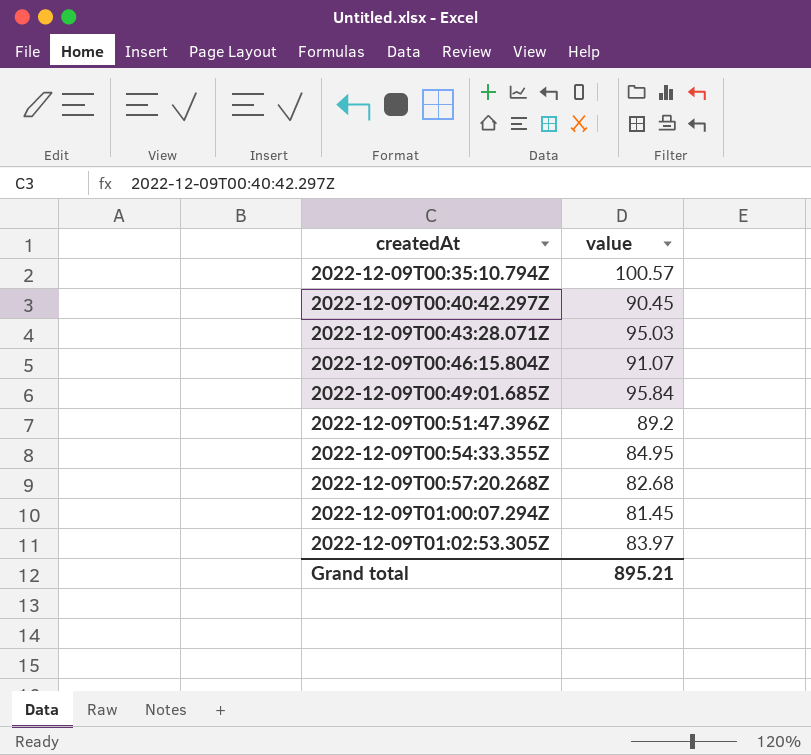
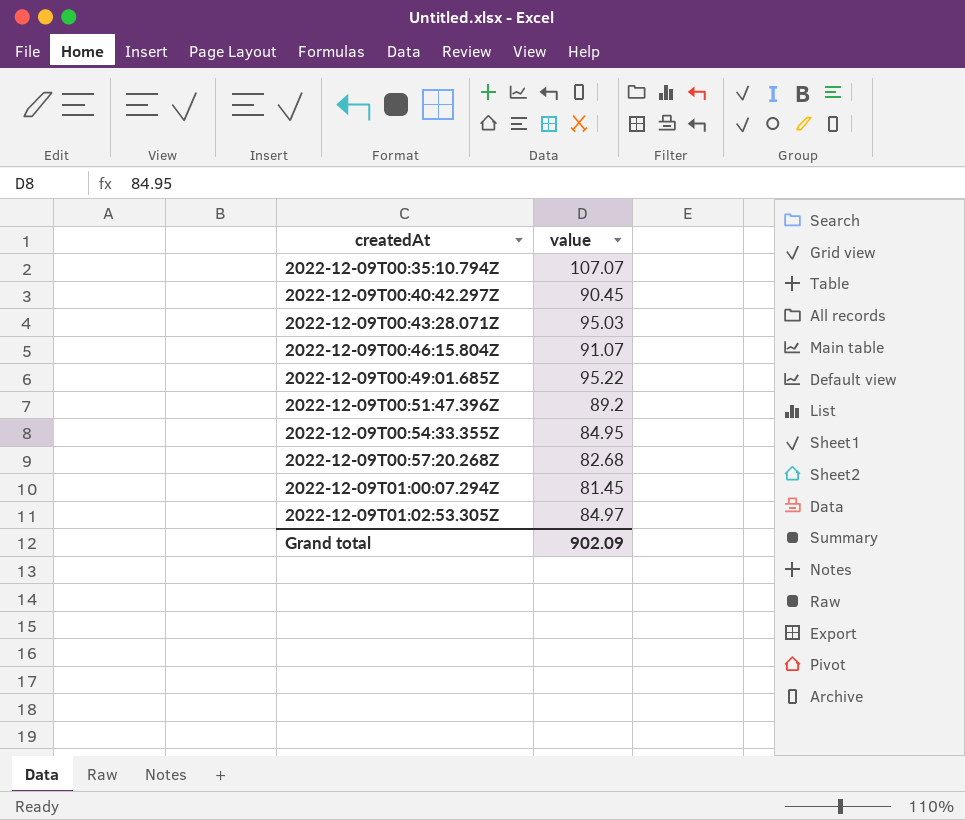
2022-12-09T00:35:10.794Z | value: 100.57 -> 107.07
2022-12-09T00:49:01.685Z | value: 95.84 -> 95.22
2022-12-09T01:02:53.305Z | value: 83.97 -> 84.97
Grand total | value: 895.21 -> 902.09

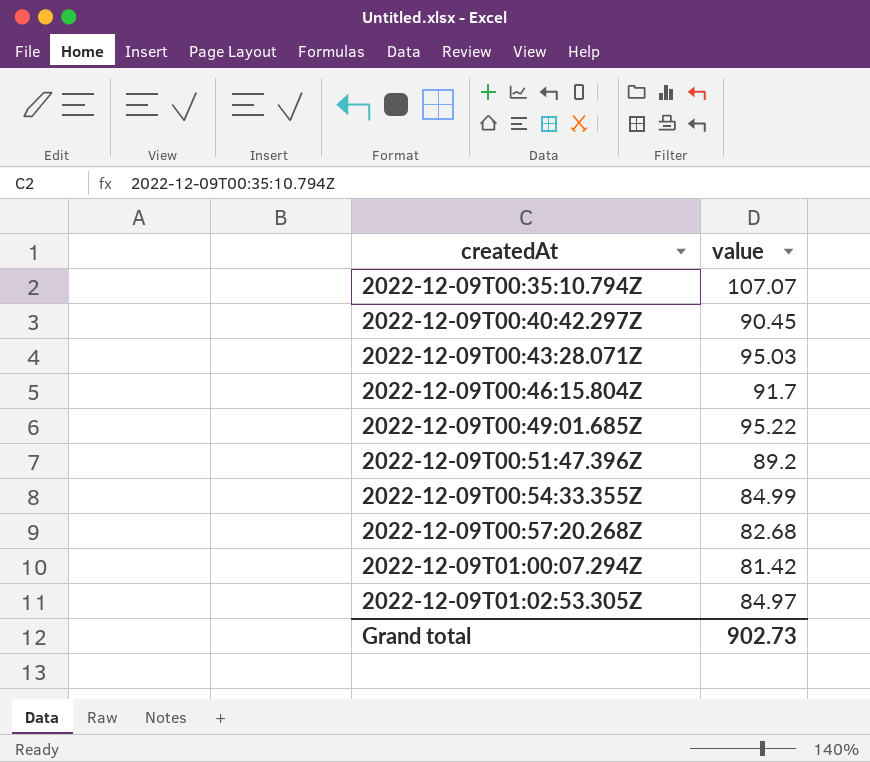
2022-12-09T00:46:15.804Z | value: 91.07 -> 91.7
2022-12-09T00:54:33.355Z | value: 84.95 -> 84.99
2022-12-09T01:00:07.294Z | value: 81.45 -> 81.42
Grand total | value: 902.09 -> 902.73

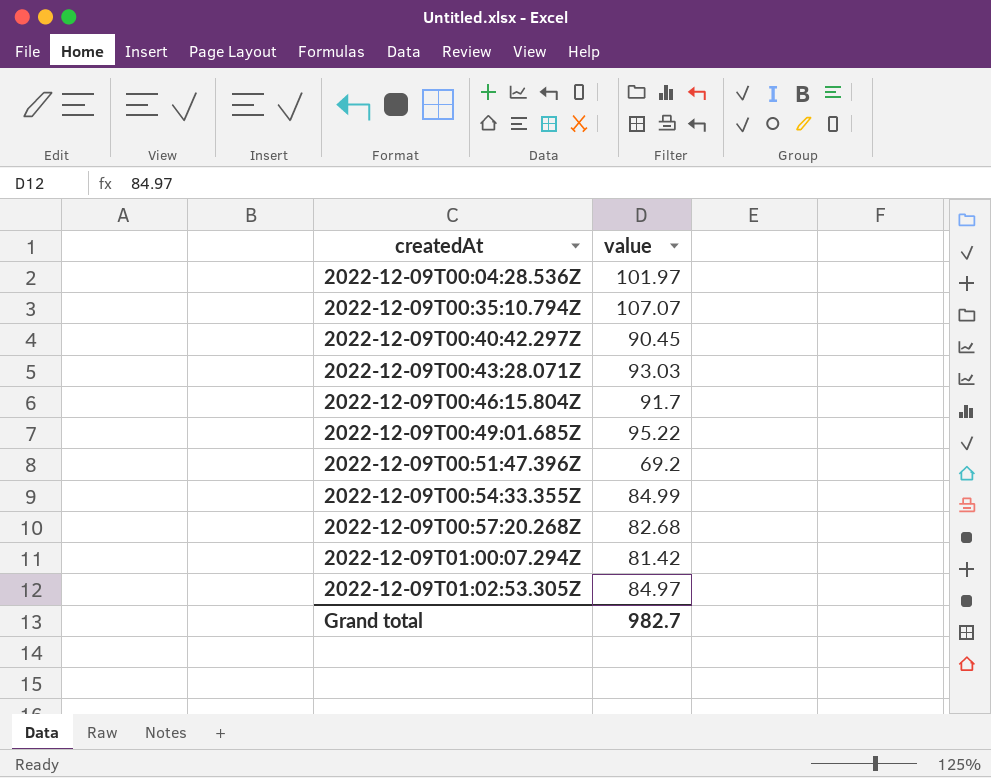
row 2022-12-09T00:04:28.536Z: none -> 101.97
2022-12-09T00:43:28.071Z | value: 95.03 -> 93.03
2022-12-09T00:51:47.396Z | value: 89.2 -> 69.2
Grand total | value: 902.73 -> 982.7

